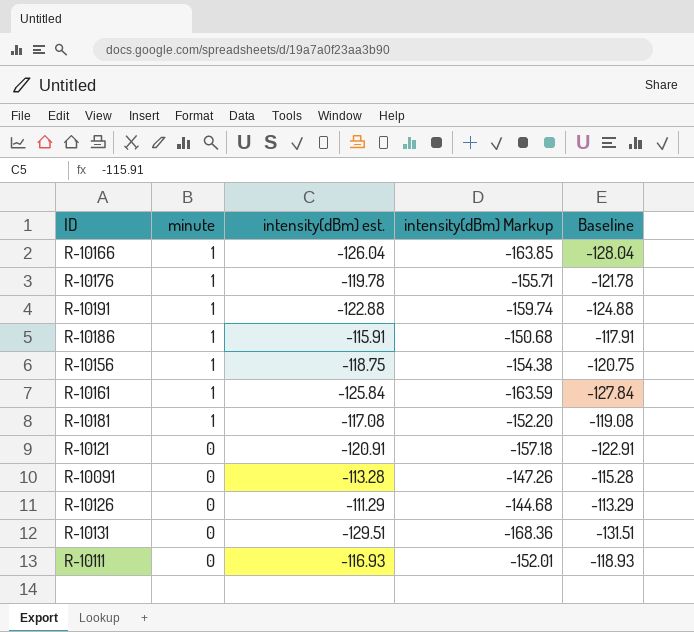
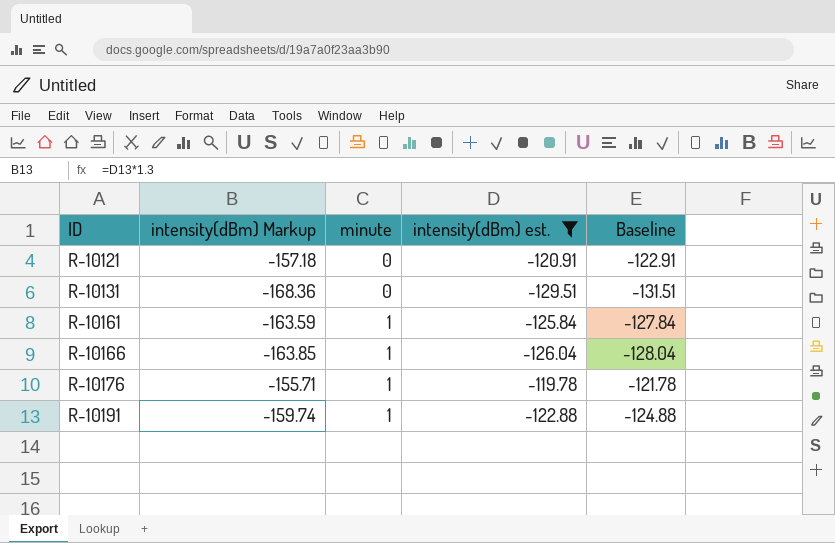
filter: none -> intensity(dBm) est. <= -119.78
row order: minute descending -> ID ascending
column intensity(dBm) Markup | position: 4 -> 2

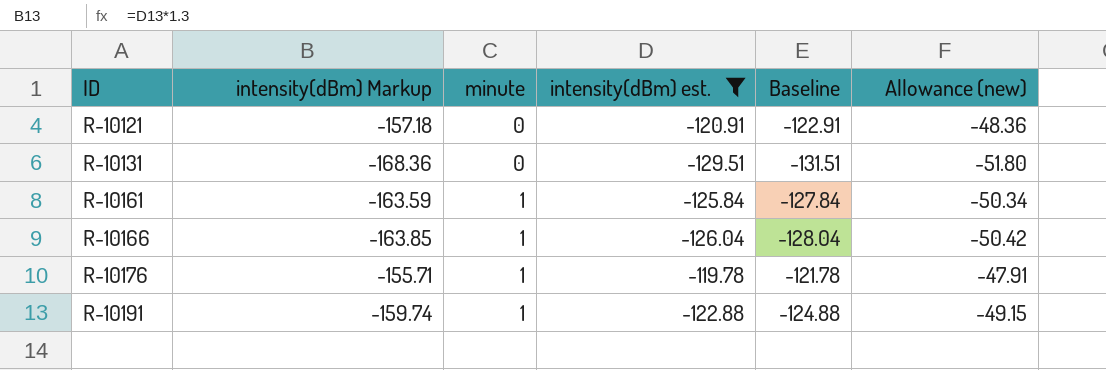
column Allowance (new) | formula: none -> [intensity(dBm) est.] * 0.4

